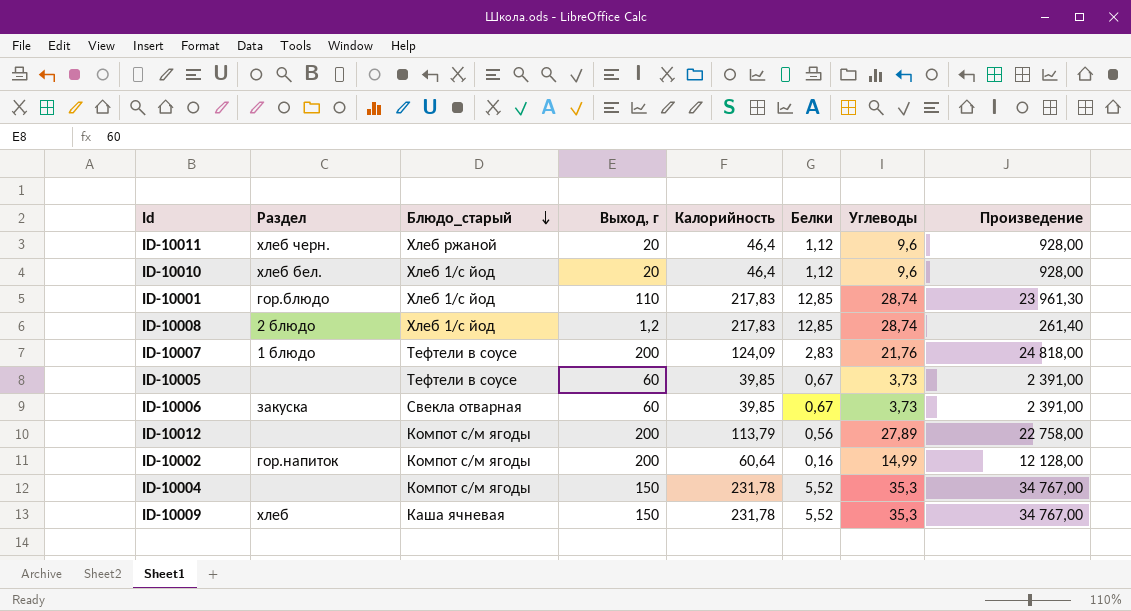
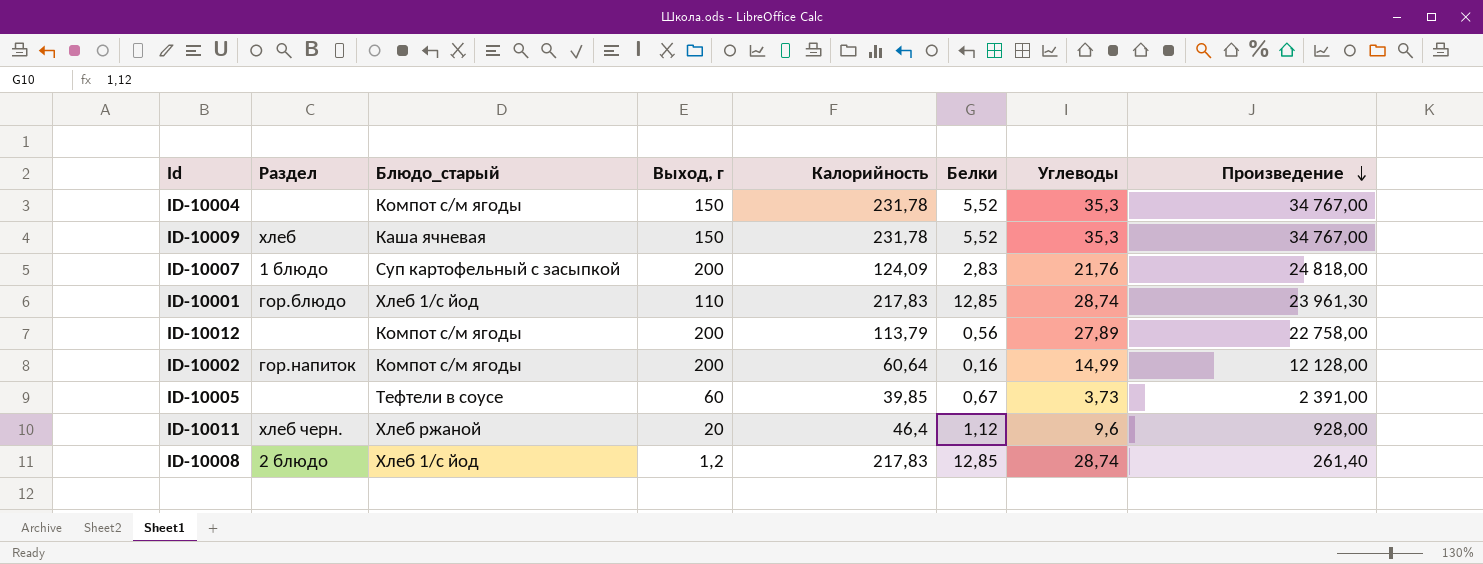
row order: Блюдо_старый descending -> Произведение descending
row ID-10010: хлеб бел. | Хлеб 1/с йод | 20 | 46,4 | 1,12 | 9,6 | 928,00 -> none
row ID-10006: закуска | Свекла отварная | 60 | 39,85 | 0,67 | 3,73 | 2 391,00 -> none
ID-10007 | Блюдо_старый: Тефтели в соусе -> Суп картофельный с засыпкой

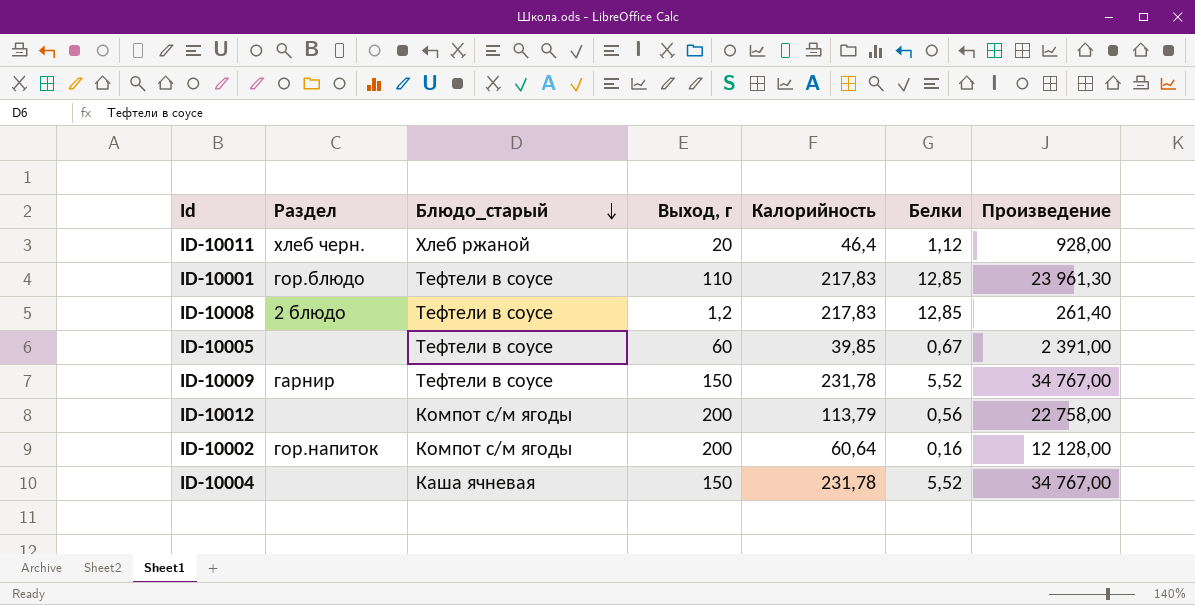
row order: Произведение descending -> Блюдо_старый descending
column Углеводы | position: 7 -> none
row ID-10007: 1 блюдо | Суп картофельный с засыпкой | 200 | 124,09 | 2,83 | 21,76 | 24 818,00 -> none
ID-10001 | Блюдо_старый: Хлеб 1/с йод -> Тефтели в соусе
ID-10008 | Блюдо_старый: Хлеб 1/с йод -> Тефтели в соусе
ID-10009 | Раздел: хлеб -> гарнир
ID-10009 | Блюдо_старый: Каша ячневая -> Тефтели в соусе
ID-10004 | Блюдо_старый: Компот с/м ягоды -> Каша ячневая

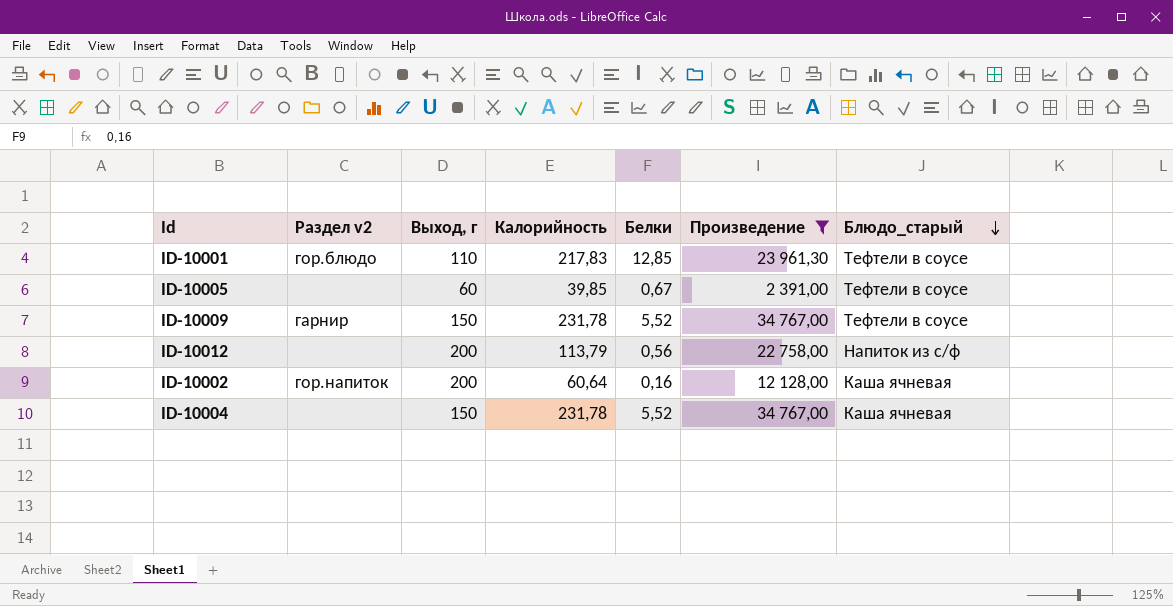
filter: none -> Произведение >= 2 391,00
column name: Раздел -> Раздел v2
column Блюдо_старый | position: 3 -> 7
ID-10012 | Блюдо_старый: Компот с/м ягоды -> Напиток из с/ф
ID-10002 | Блюдо_старый: Компот с/м ягоды -> Каша ячневая

